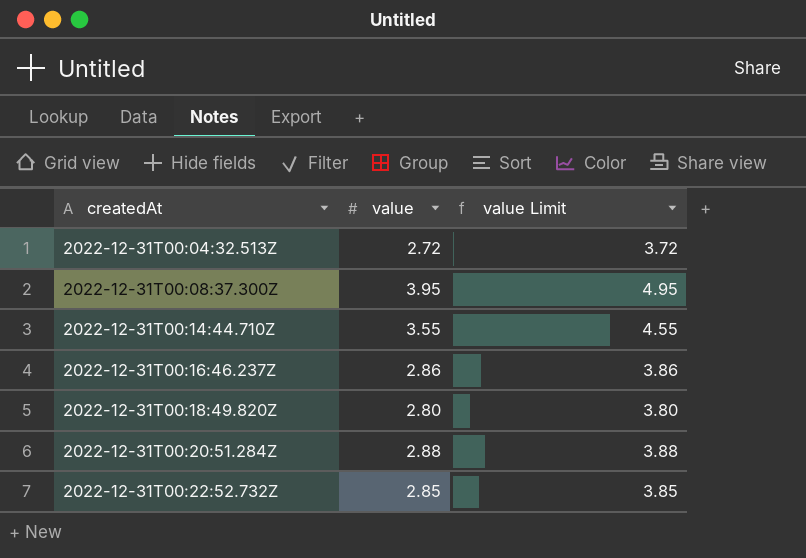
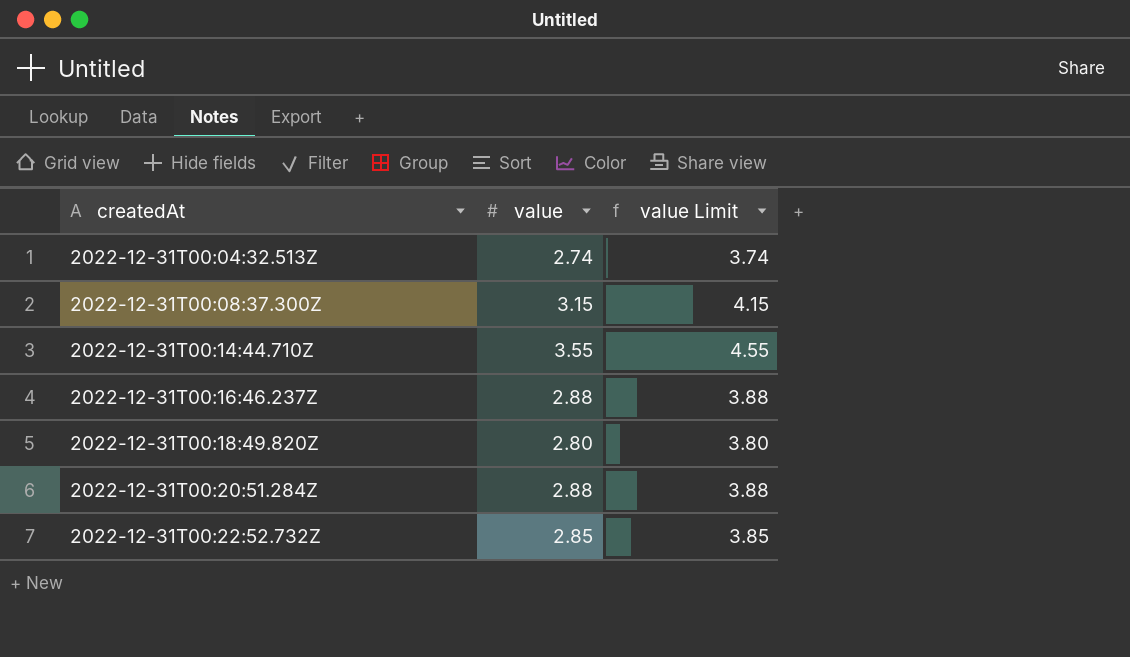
2022-12-31T00:04:32.513Z | value: 2.72 -> 2.74
2022-12-31T00:04:32.513Z | value Limit: 3.72 -> 3.74
2022-12-31T00:08:37.300Z | value: 3.95 -> 3.15
2022-12-31T00:08:37.300Z | value Limit: 4.95 -> 4.15
2022-12-31T00:16:46.237Z | value: 2.86 -> 2.88
2022-12-31T00:16:46.237Z | value Limit: 3.86 -> 3.88

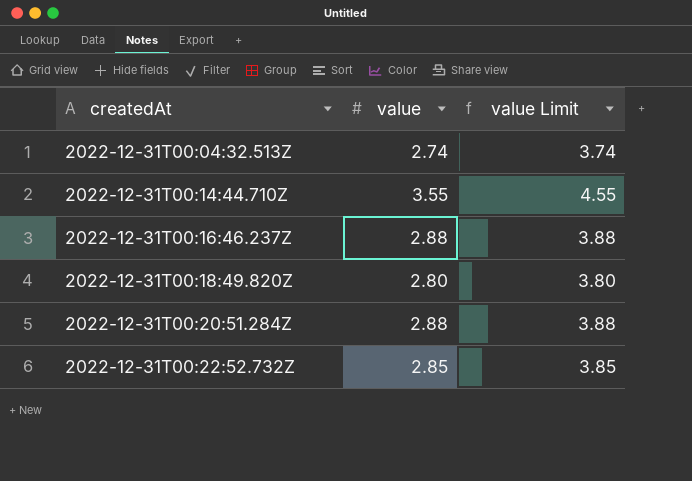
row 2022-12-31T00:08:37.300Z: 3.15 | 4.15 -> none

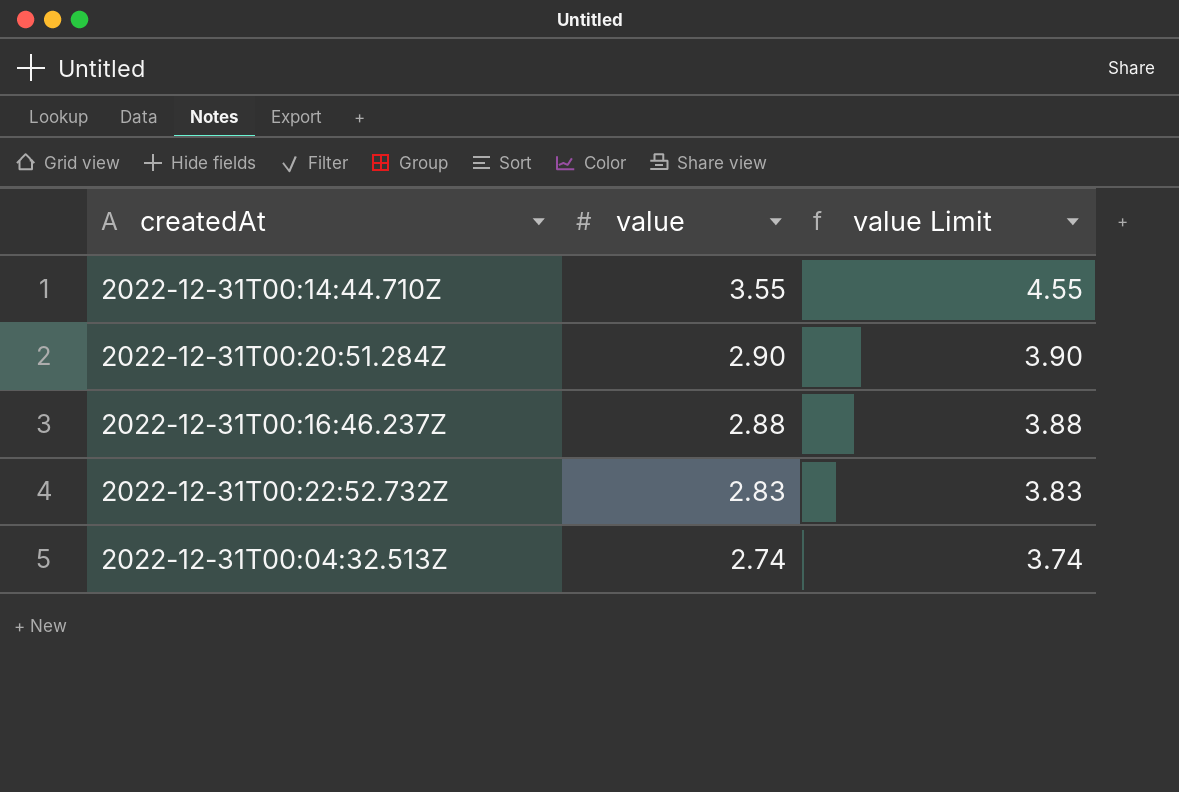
row order: createdAt ascending -> value descending
row 2022-12-31T00:18:49.820Z: 2.80 | 3.80 -> none
2022-12-31T00:20:51.284Z | value: 2.88 -> 2.90
2022-12-31T00:20:51.284Z | value Limit: 3.88 -> 3.90
2022-12-31T00:22:52.732Z | value: 2.85 -> 2.83
2022-12-31T00:22:52.732Z | value Limit: 3.85 -> 3.83

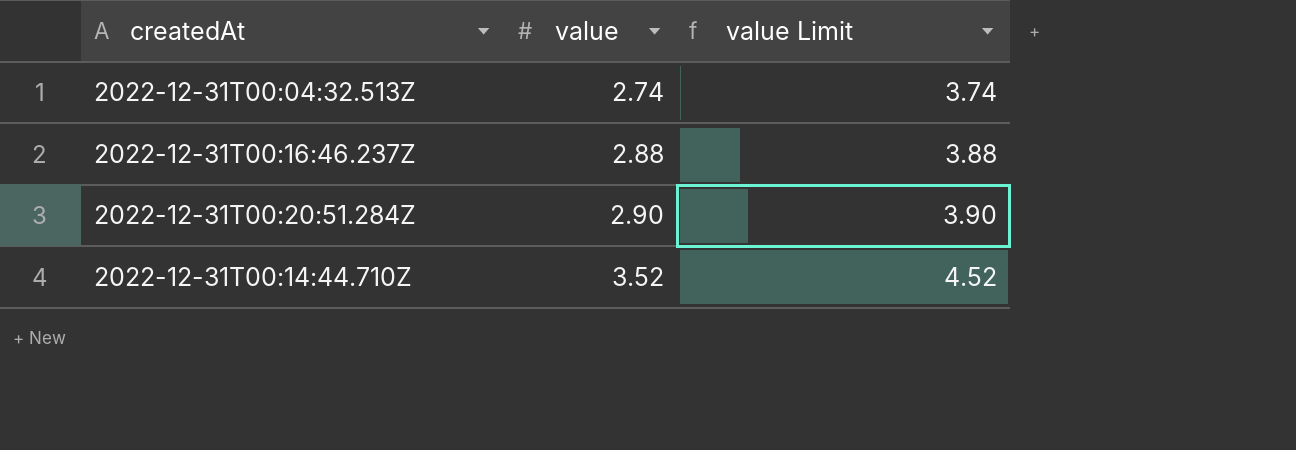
row order: value descending -> value ascending
row 2022-12-31T00:22:52.732Z: 2.83 | 3.83 -> none
2022-12-31T00:14:44.710Z | value: 3.55 -> 3.52
2022-12-31T00:14:44.710Z | value Limit: 4.55 -> 4.52

